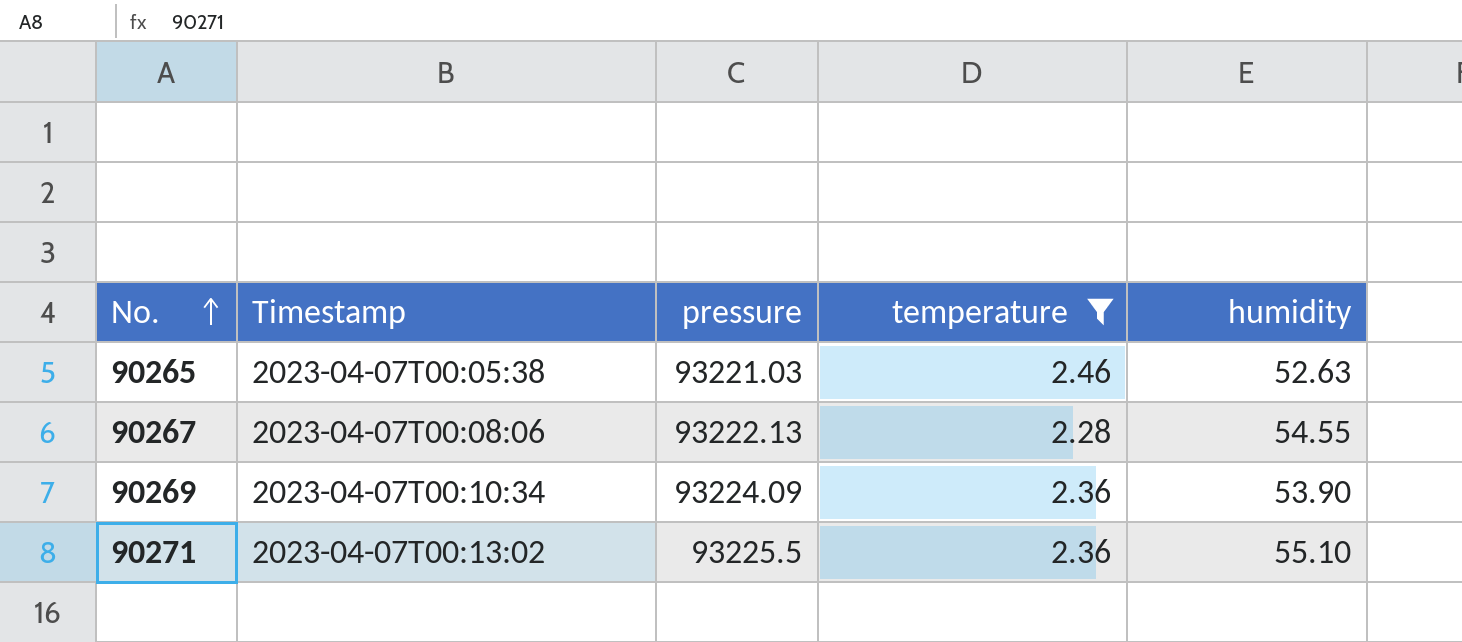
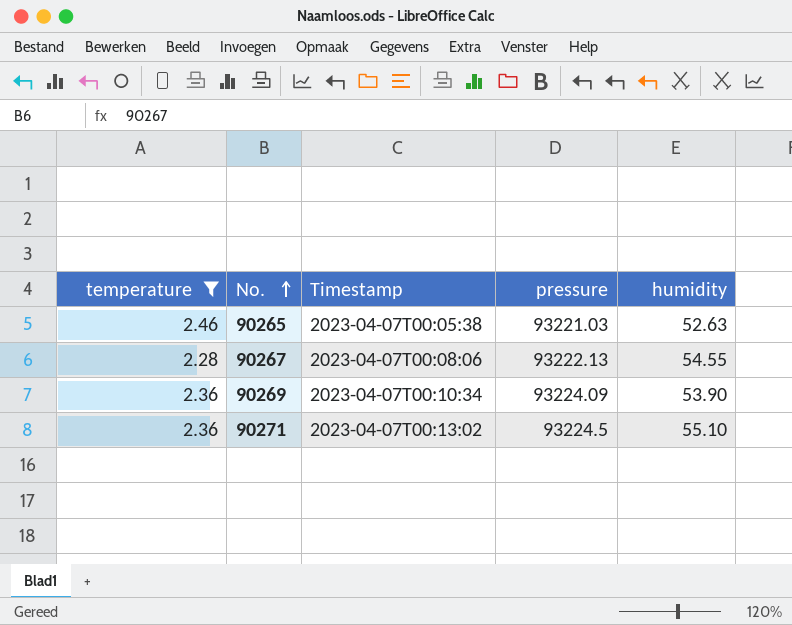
column temperature | position: 4 -> 1
90271 | pressure: 93225.5 -> 93224.5

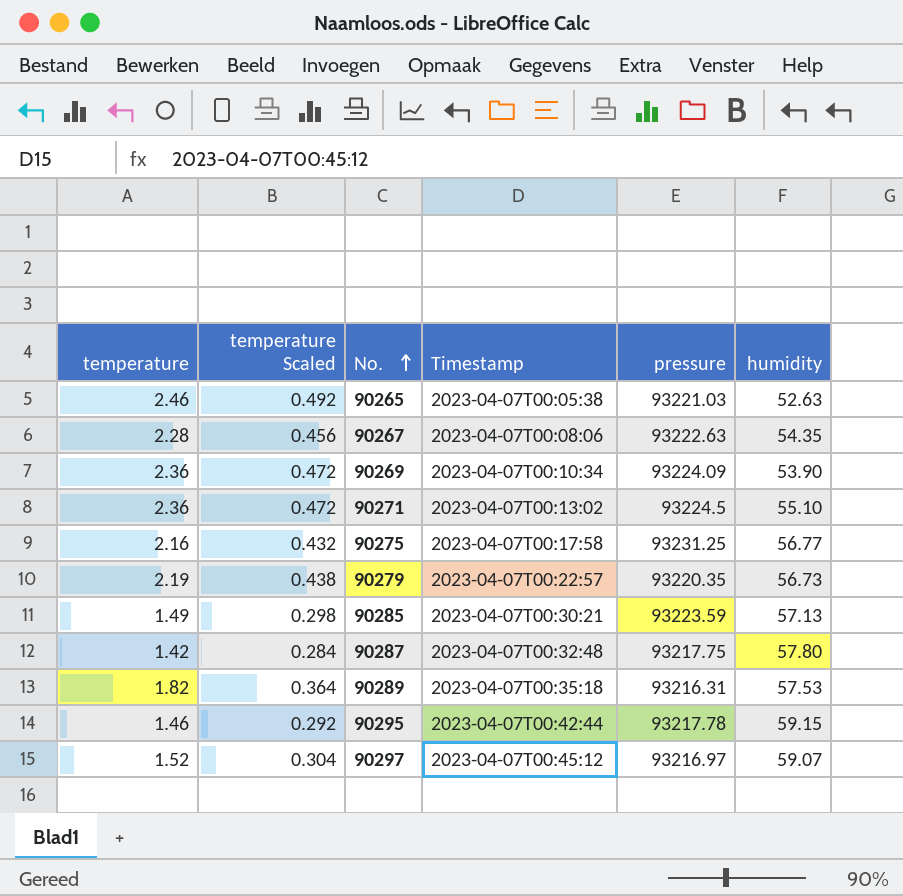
filter: temperature >= 2.28 -> none
column temperature Scaled | formula: none -> [temperature] * 0.2
90267 | pressure: 93222.13 -> 93222.63
90267 | humidity: 54.55 -> 54.35

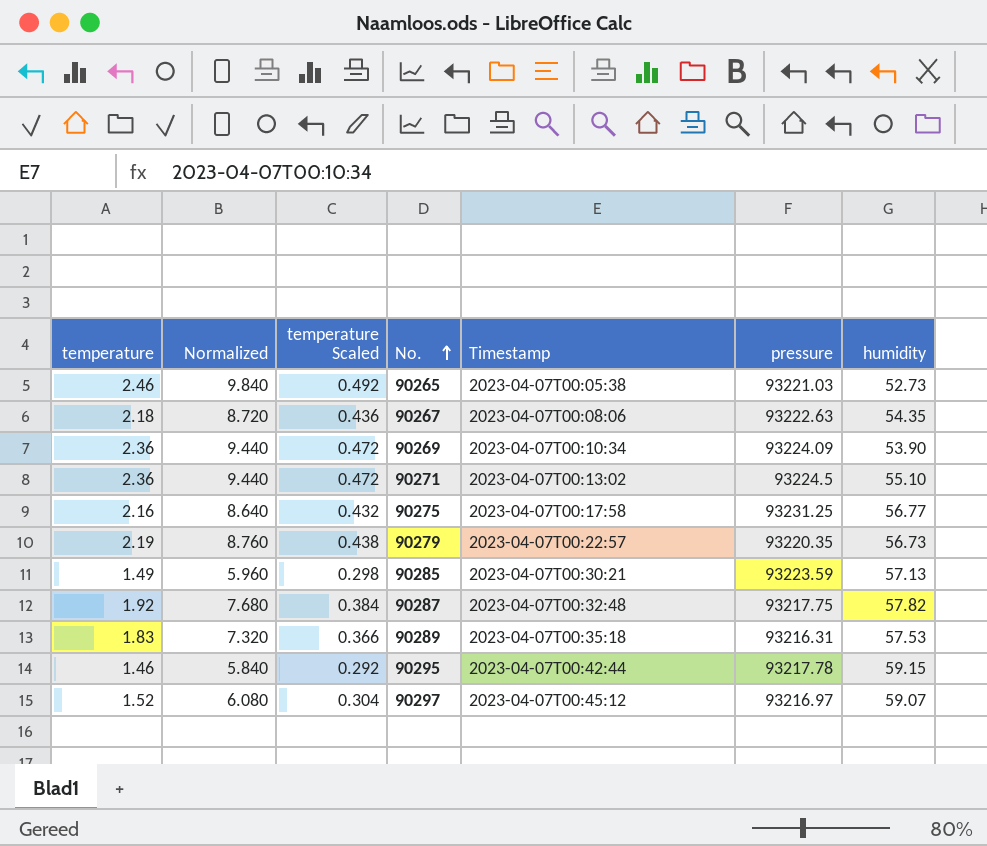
column Normalized | formula: none -> [temperature] * 4
90265 | humidity: 52.63 -> 52.73
90267 | temperature: 2.28 -> 2.18
90267 | temperature Scaled: 0.456 -> 0.436
90287 | temperature: 1.42 -> 1.92
90287 | temperature Scaled: 0.284 -> 0.384
90287 | humidity: 57.80 -> 57.82
90289 | temperature: 1.82 -> 1.83
90289 | temperature Scaled: 0.364 -> 0.366

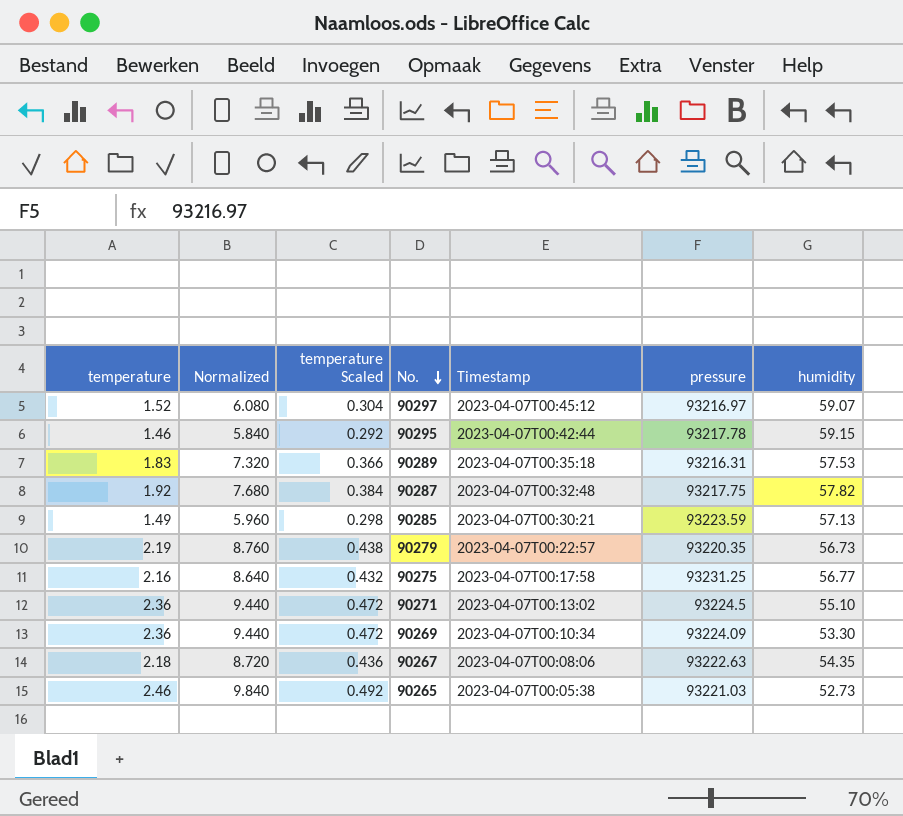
row order: No. ascending -> No. descending
90269 | humidity: 53.90 -> 53.30

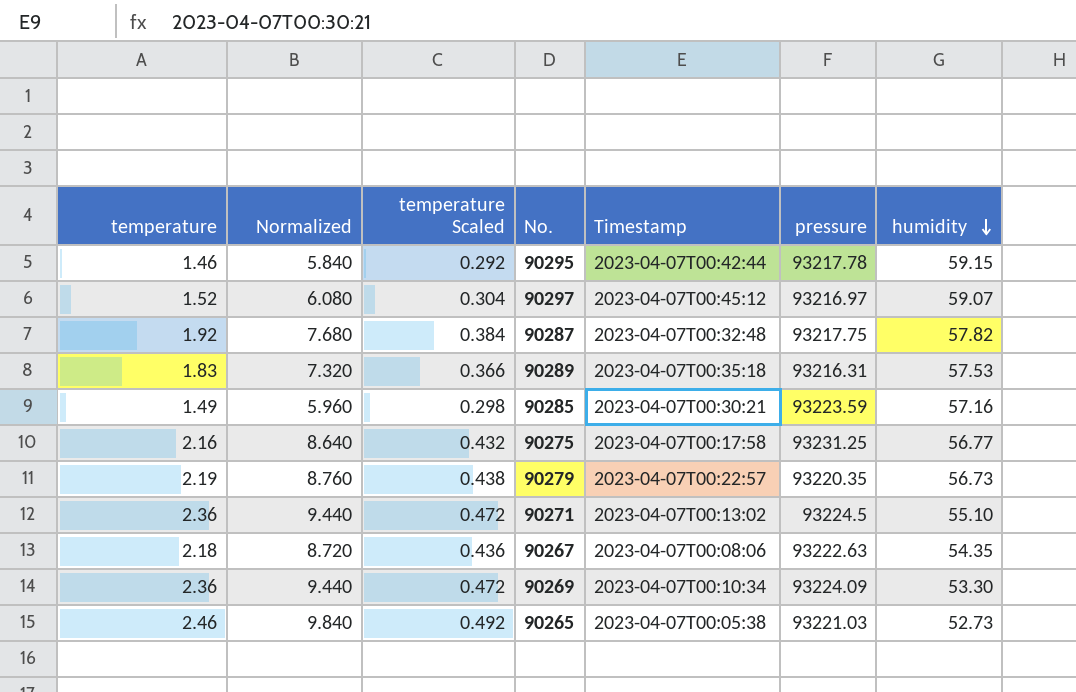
row order: No. descending -> humidity descending
90285 | humidity: 57.13 -> 57.16

